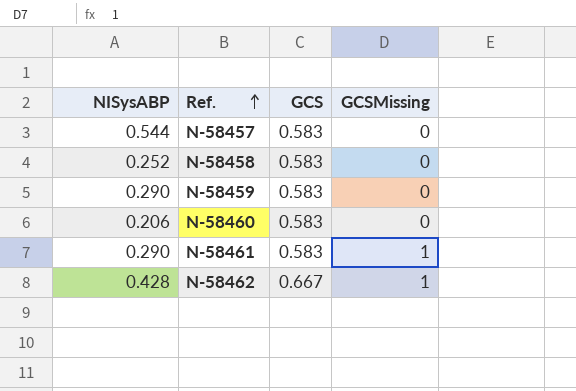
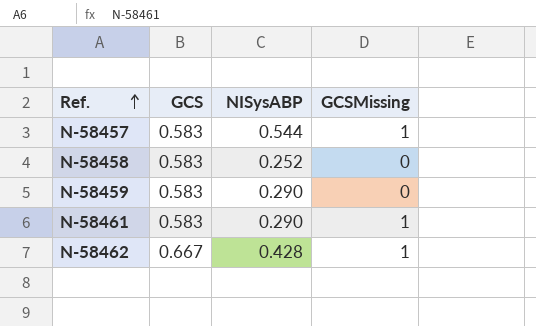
column NISysABP | position: 1 -> 3
row N-58460: 0.206 | 0.583 | 0 -> none
N-58457 | GCSMissing: 0 -> 1

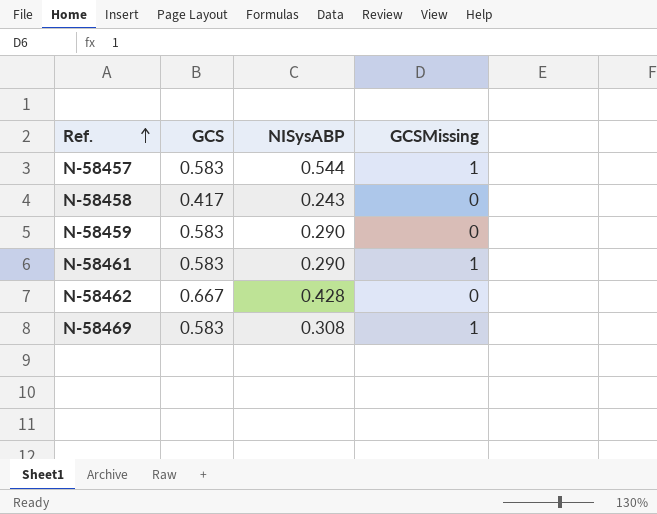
N-58458 | GCS: 0.583 -> 0.417
N-58458 | NISysABP: 0.252 -> 0.243
N-58462 | GCSMissing: 1 -> 0
row N-58469: none -> 0.583 | 0.308 | 1

